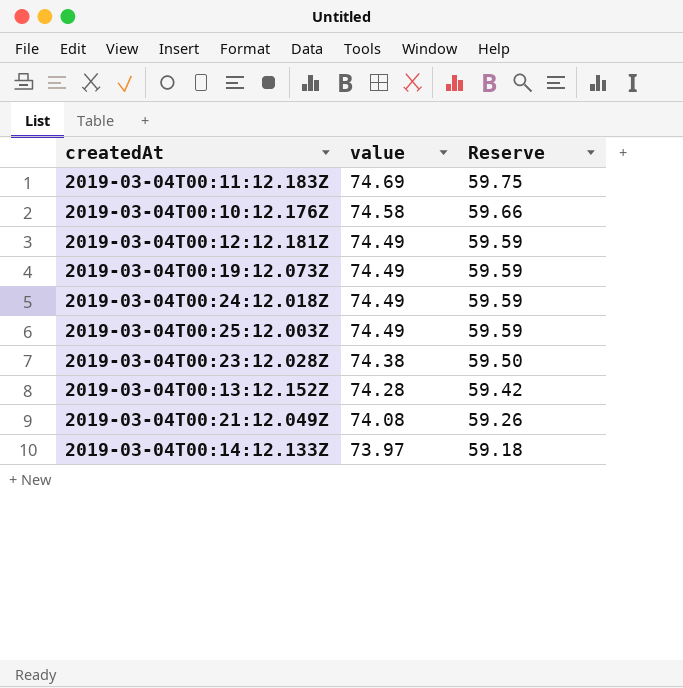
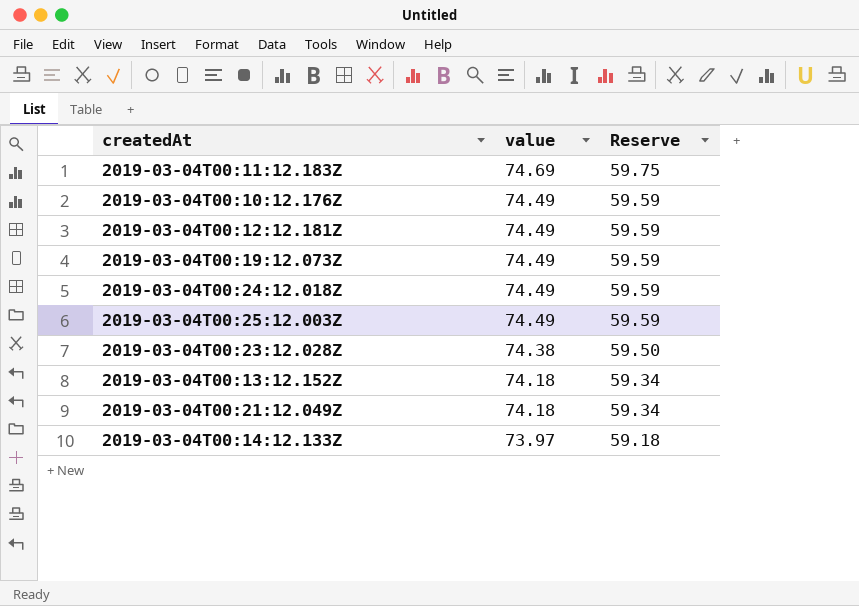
2019-03-04T00:10:12.176Z | value: 74.58 -> 74.49
2019-03-04T00:10:12.176Z | Reserve: 59.66 -> 59.59
2019-03-04T00:13:12.152Z | value: 74.28 -> 74.18
2019-03-04T00:13:12.152Z | Reserve: 59.42 -> 59.34
2019-03-04T00:21:12.049Z | value: 74.08 -> 74.18
2019-03-04T00:21:12.049Z | Reserve: 59.26 -> 59.34

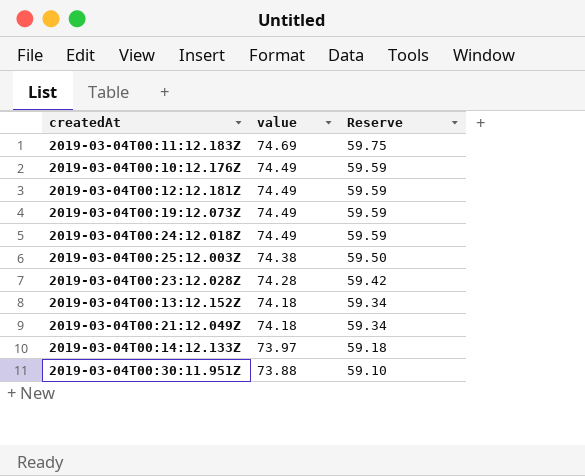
2019-03-04T00:25:12.003Z | value: 74.49 -> 74.38
2019-03-04T00:25:12.003Z | Reserve: 59.59 -> 59.50
2019-03-04T00:23:12.028Z | value: 74.38 -> 74.28
2019-03-04T00:23:12.028Z | Reserve: 59.50 -> 59.42
row 2019-03-04T00:30:11.951Z: none -> 73.88 | 59.10

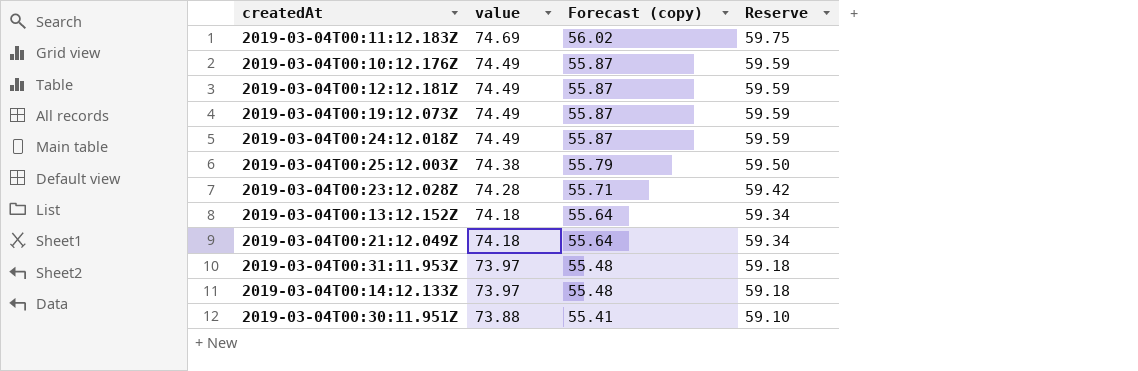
column Forecast (copy) | formula: none -> [value] * 0.75
row 2019-03-04T00:31:11.953Z: none -> 73.97 | 55.48 | 59.18

